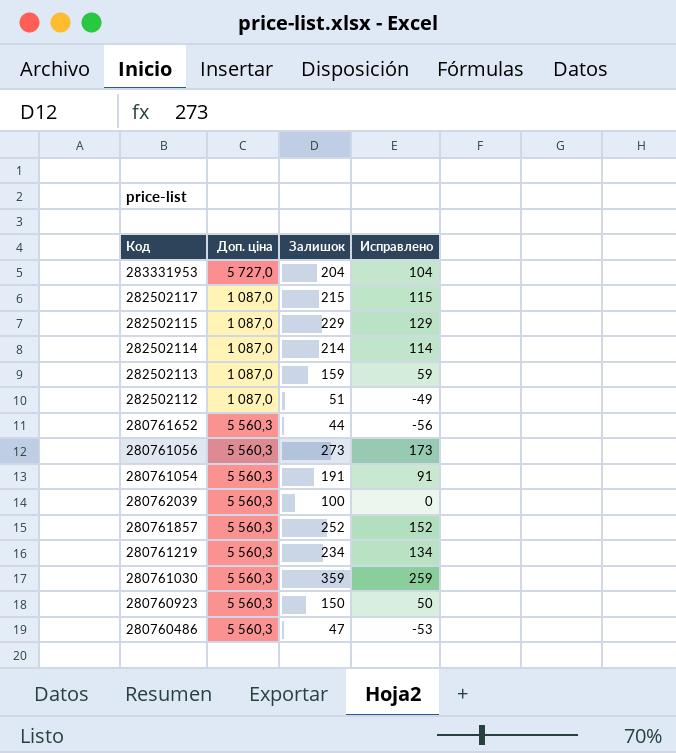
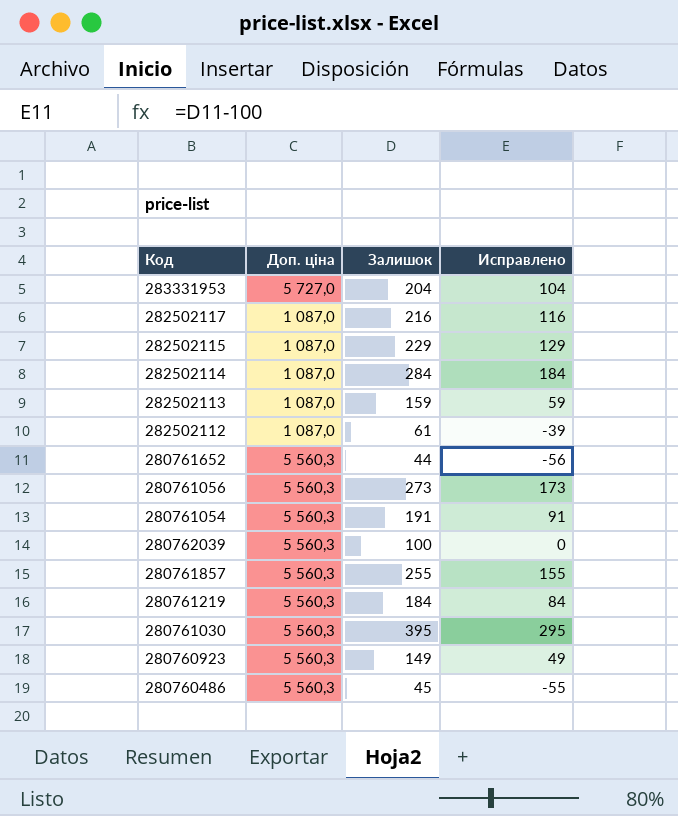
282502117 | Залишок: 215 -> 216
282502117 | Исправлено: 115 -> 116
282502114 | Залишок: 214 -> 284
282502114 | Исправлено: 114 -> 184
282502112 | Залишок: 51 -> 61
282502112 | Исправлено: -49 -> -39
280761857 | Залишок: 252 -> 255
280761857 | Исправлено: 152 -> 155
280761219 | Залишок: 234 -> 184
280761219 | Исправлено: 134 -> 84
280761030 | Залишок: 359 -> 395
280761030 | Исправлено: 259 -> 295
280760923 | Залишок: 150 -> 149
280760923 | Исправлено: 50 -> 49
280760486 | Залишок: 47 -> 45
280760486 | Исправлено: -53 -> -55

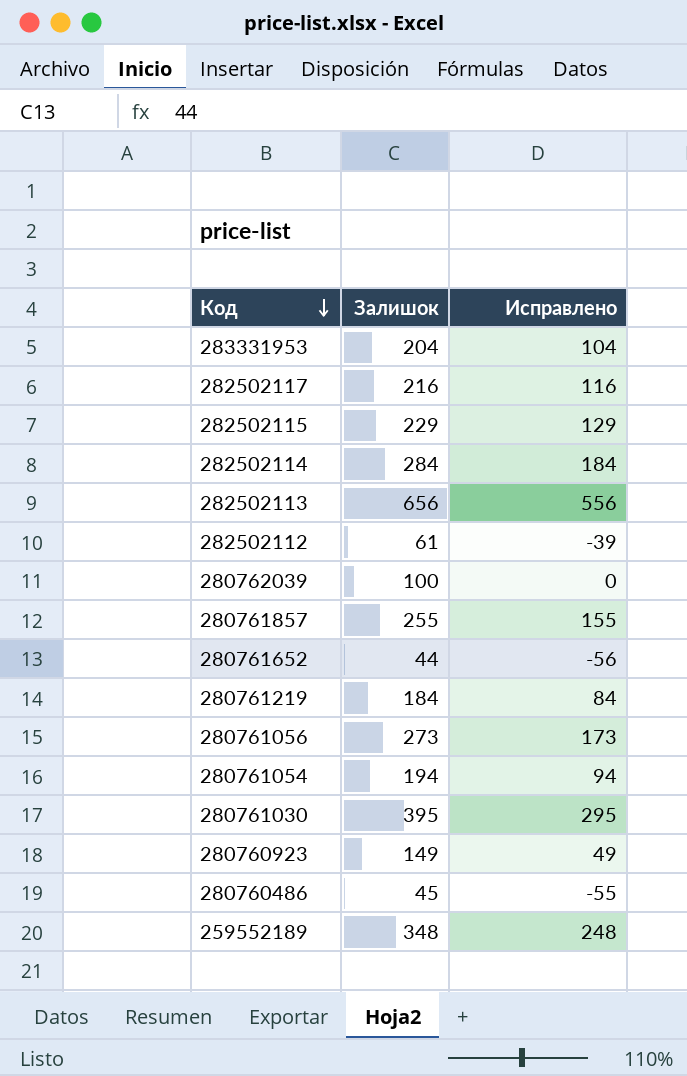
row order: none -> Код descending
column Доп. ціна | position: 2 -> none
282502113 | Залишок: 159 -> 656
282502113 | Исправлено: 59 -> 556
280761054 | Залишок: 191 -> 194
280761054 | Исправлено: 91 -> 94
row 259552189: none -> 348 | 248

